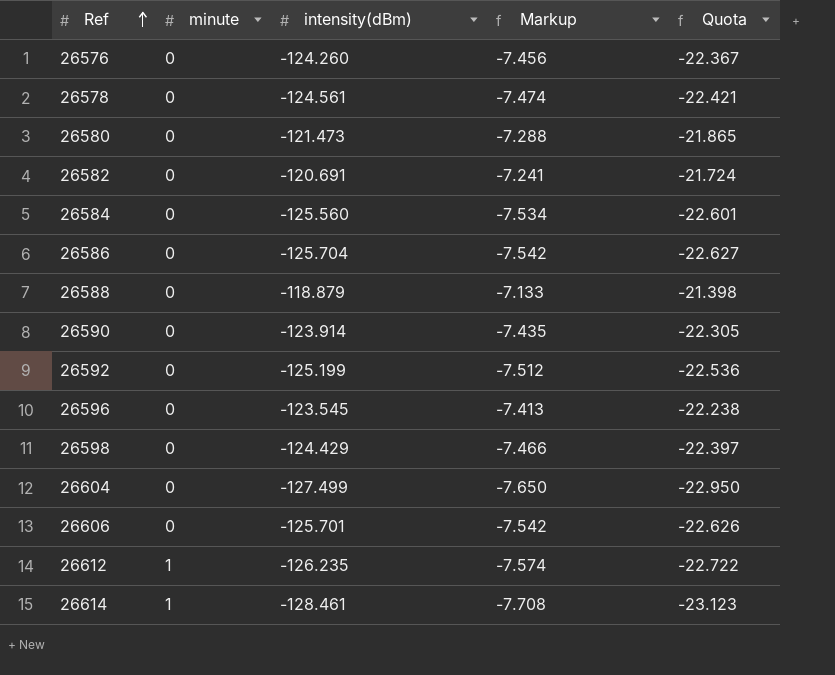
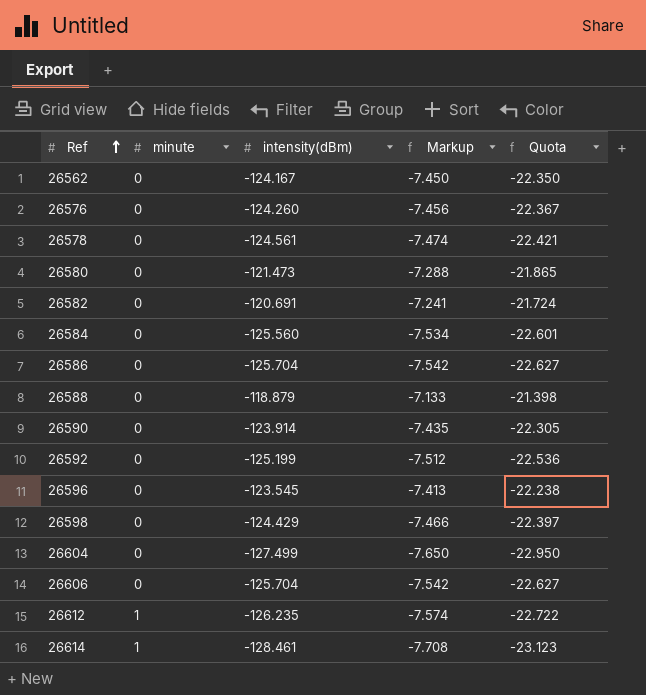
row 26562: none -> 0 | -124.167 | -7.450 | -22.350
26606 | intensity(dBm): -125.701 -> -125.704
26606 | Quota: -22.626 -> -22.627

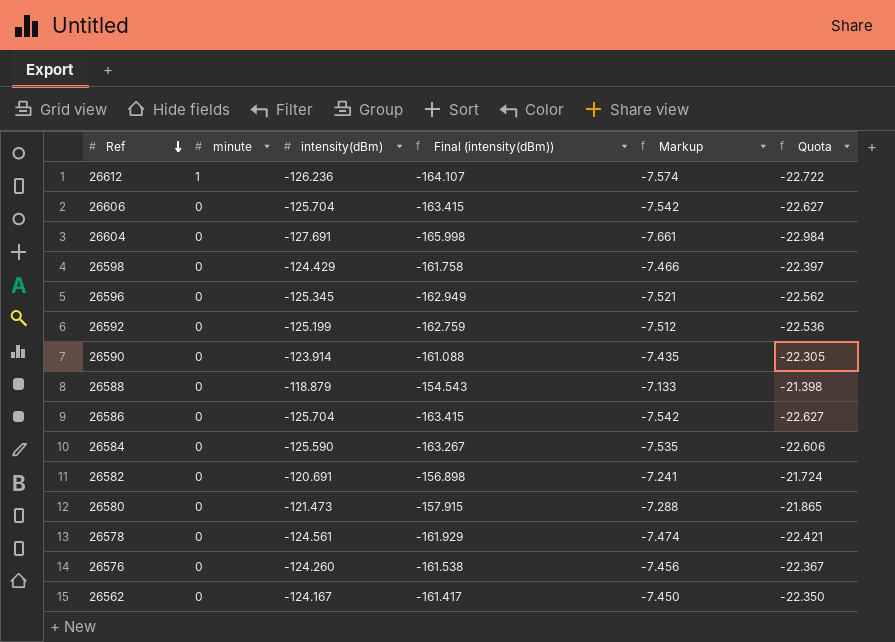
row order: Ref ascending -> Ref descending
column Final (intensity(dBm)) | formula: none -> [intensity(dBm)] * 1.3
row 26614: 1 | -128.461 | -7.708 | -23.123 -> none
26612 | intensity(dBm): -126.235 -> -126.236
26604 | intensity(dBm): -127.499 -> -127.691
26604 | Markup: -7.650 -> -7.661
26604 | Quota: -22.950 -> -22.984
26596 | intensity(dBm): -123.545 -> -125.345
26596 | Markup: -7.413 -> -7.521
26596 | Quota: -22.238 -> -22.562
26584 | intensity(dBm): -125.560 -> -125.590
26584 | Markup: -7.534 -> -7.535
26584 | Quota: -22.601 -> -22.606

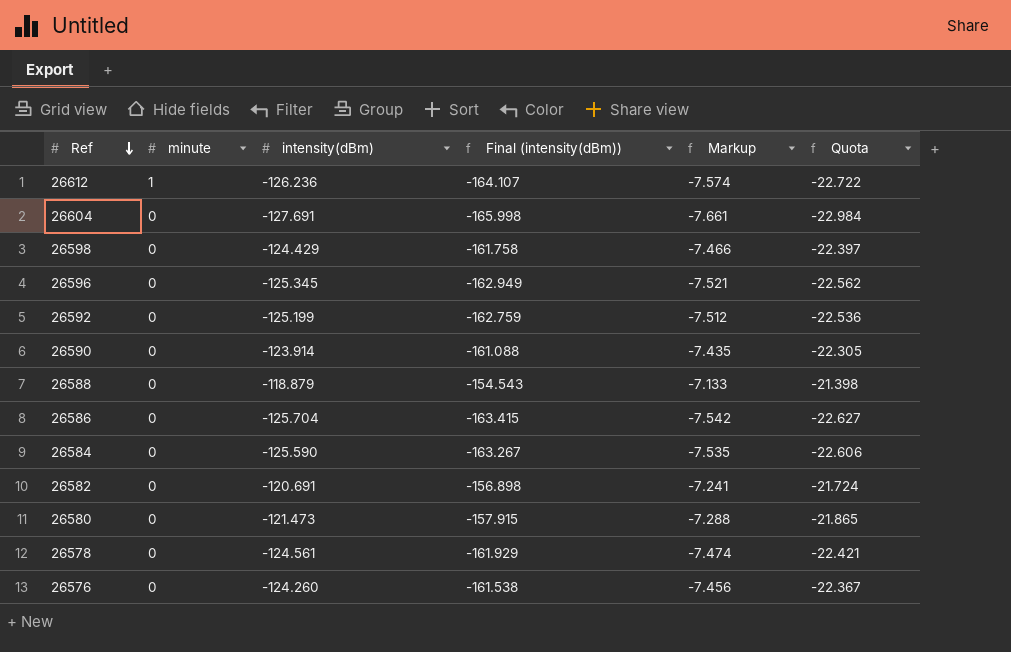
row 26606: 0 | -125.704 | -163.415 | -7.542 | -22.627 -> none
row 26562: 0 | -124.167 | -161.417 | -7.450 | -22.350 -> none

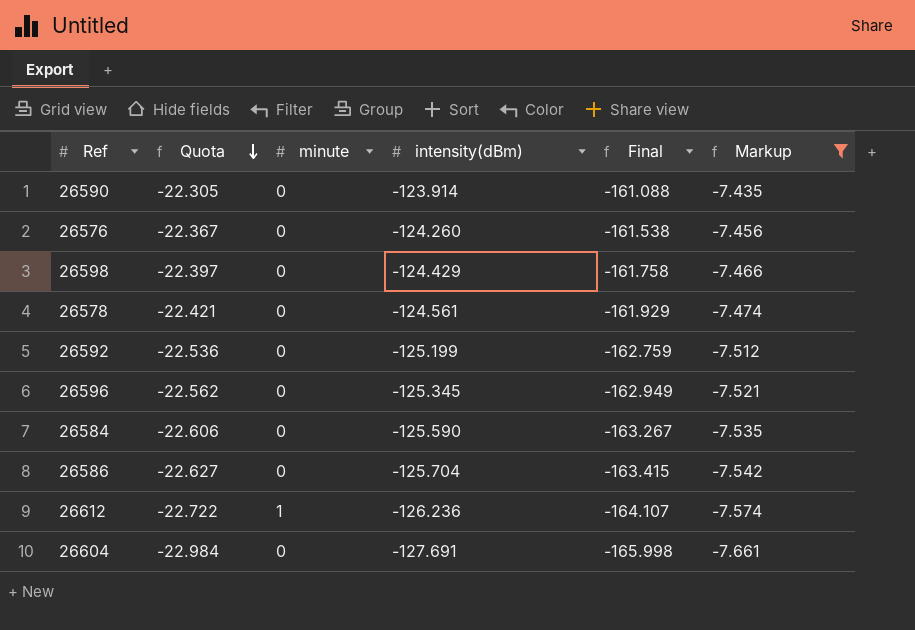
filter: none -> Markup <= -7.435
row order: Ref descending -> Quota descending
column Quota | position: 6 -> 2
column name: Final (intensity(dBm)) -> Final

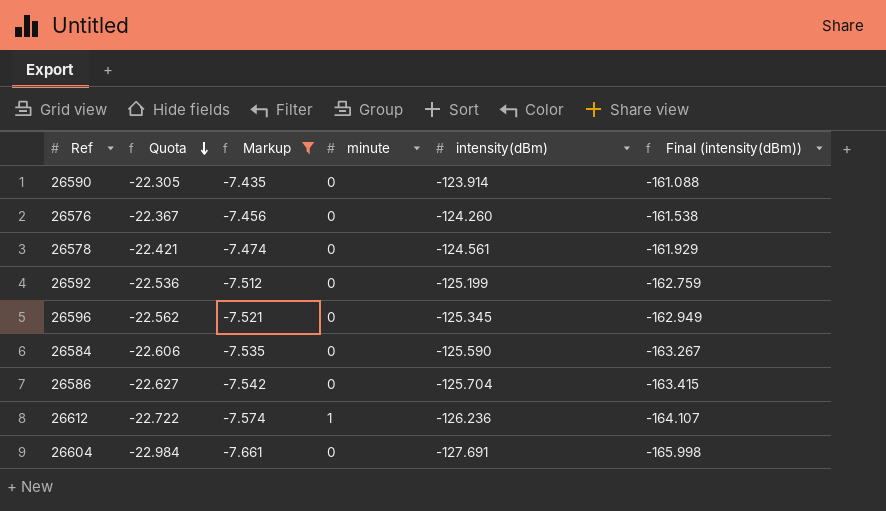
column Markup | position: 6 -> 3
column name: Final -> Final (intensity(dBm))
row 26598: -22.397 | 0 | -124.429 | -161.758 | -7.466 -> none

